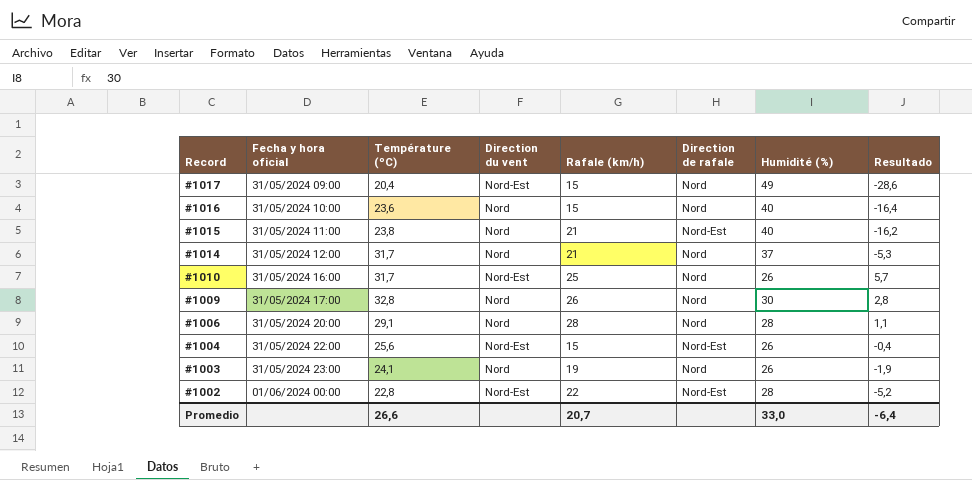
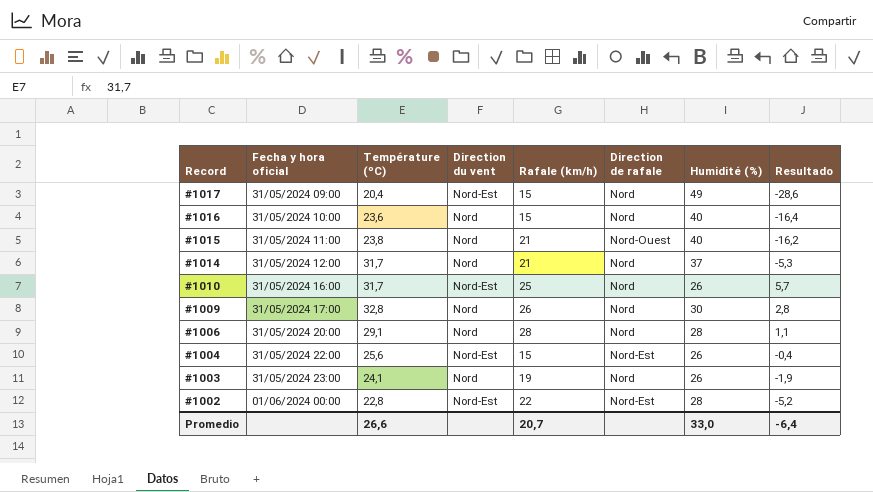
#1015 | Direction de rafale: Nord-Est -> Nord-Ouest

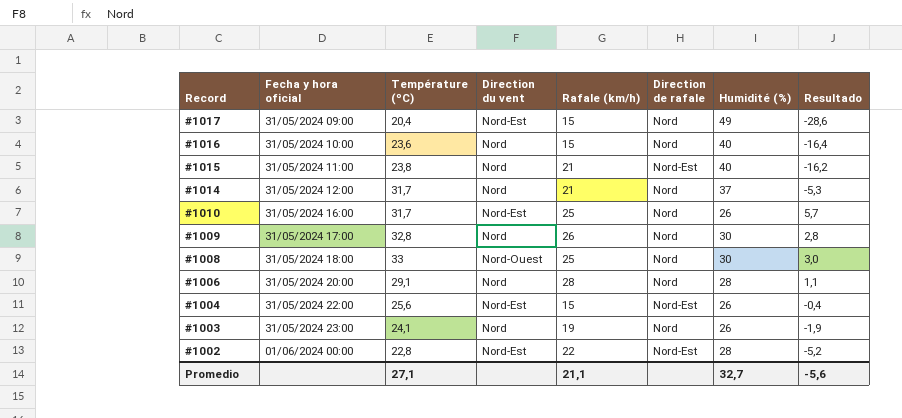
#1015 | Direction de rafale: Nord-Ouest -> Nord-Est
row #1008: none -> 31/05/2024 18:00 | 33 | Nord-Ouest | 25 | Nord | 30 | 3,0
Promedio | Température (ºC): 26,6 -> 27,1
Promedio | Rafale (km/h): 20,7 -> 21,1
Promedio | Humidité (%): 33,0 -> 32,7
Promedio | Resultado: -6,4 -> -5,6

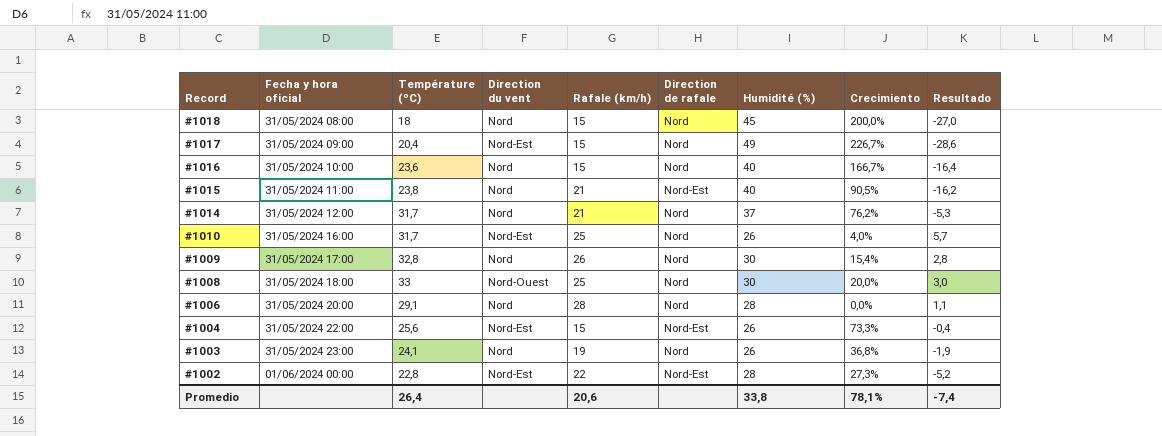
column Crecimiento | formula: none -> ([Humidité (%)] - [Rafale (km/h)]) / [Rafale (km/h)]
row #1018: none -> 31/05/2024 08:00 | 18 | Nord | 15 | Nord | 45 | 200,0% | -27,0
Promedio | Température (ºC): 27,1 -> 26,4
Promedio | Rafale (km/h): 21,1 -> 20,6
Promedio | Humidité (%): 32,7 -> 33,8
Promedio | Resultado: -5,6 -> -7,4

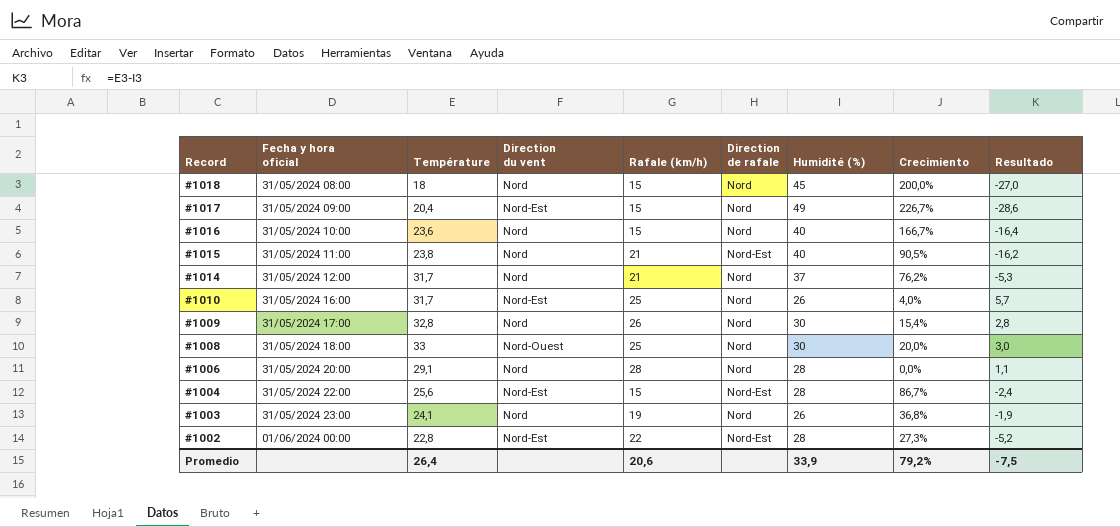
column name: Température (ºC) -> Température
#1004 | Humidité (%): 26 -> 28
#1004 | Crecimiento: 73,3% -> 86,7%
#1004 | Resultado: -0,4 -> -2,4
Promedio | Humidité (%): 33,8 -> 33,9
Promedio | Crecimiento: 78,1% -> 79,2%
Promedio | Resultado: -7,4 -> -7,5

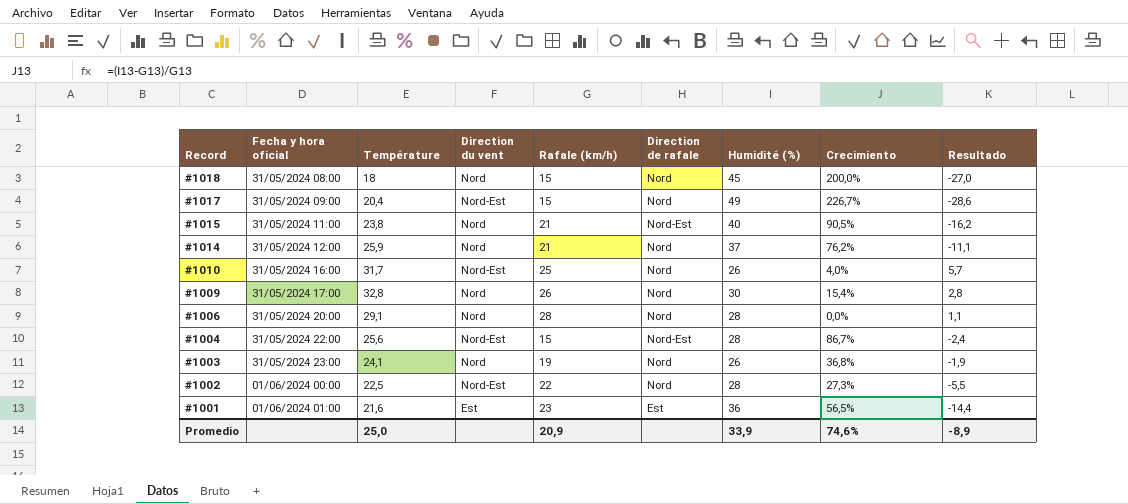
row #1016: 31/05/2024 10:00 | 23,6 | Nord | 15 | Nord | 40 | 166,7% | -16,4 -> none
row #1008: 31/05/2024 18:00 | 33 | Nord-Ouest | 25 | Nord | 30 | 20,0% | 3,0 -> none
#1014 | Température: 31,7 -> 25,9
#1014 | Resultado: -5,3 -> -11,1
#1002 | Température: 22,8 -> 22,5
#1002 | Direction de rafale: Nord-Est -> Nord
#1002 | Resultado: -5,2 -> -5,5
row #1001: none -> 01/06/2024 01:00 | 21,6 | Est | 23 | Est | 36 | 56,5% | -14,4
Promedio | Température: 26,4 -> 25,0
Promedio | Rafale (km/h): 20,6 -> 20,9
Promedio | Crecimiento: 79,2% -> 74,6%
Promedio | Resultado: -7,5 -> -8,9

